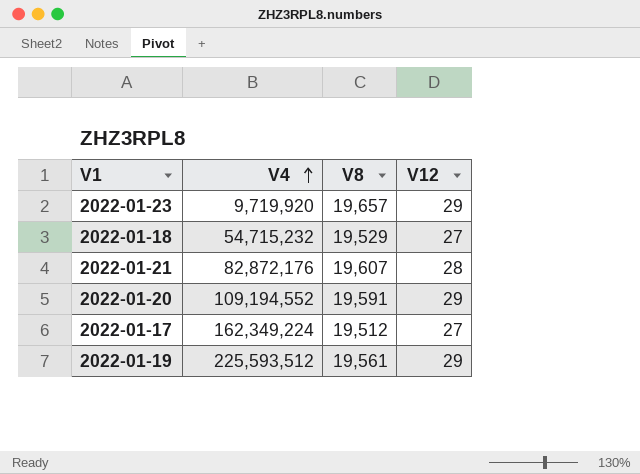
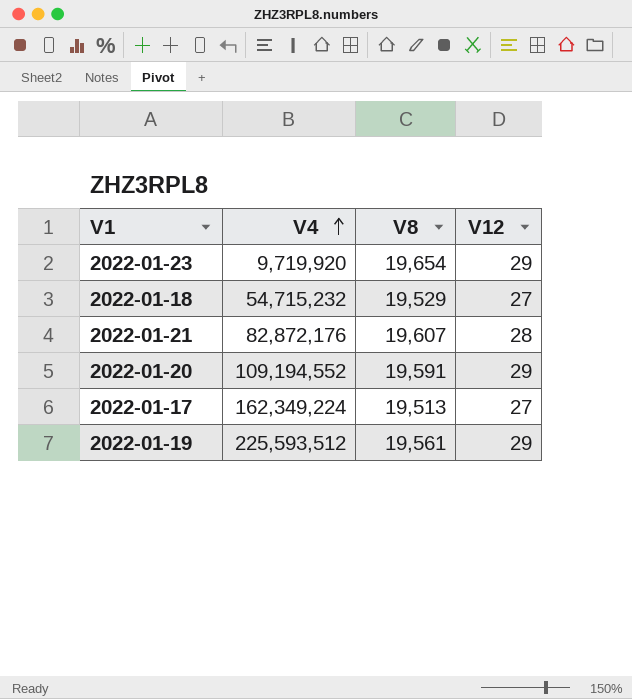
2022-01-23 | V8: 19,657 -> 19,654
2022-01-17 | V8: 19,512 -> 19,513

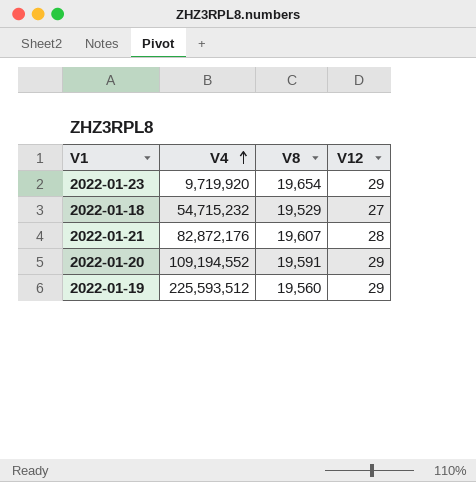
row 2022-01-17: 162,349,224 | 19,513 | 27 -> none
2022-01-19 | V8: 19,561 -> 19,560

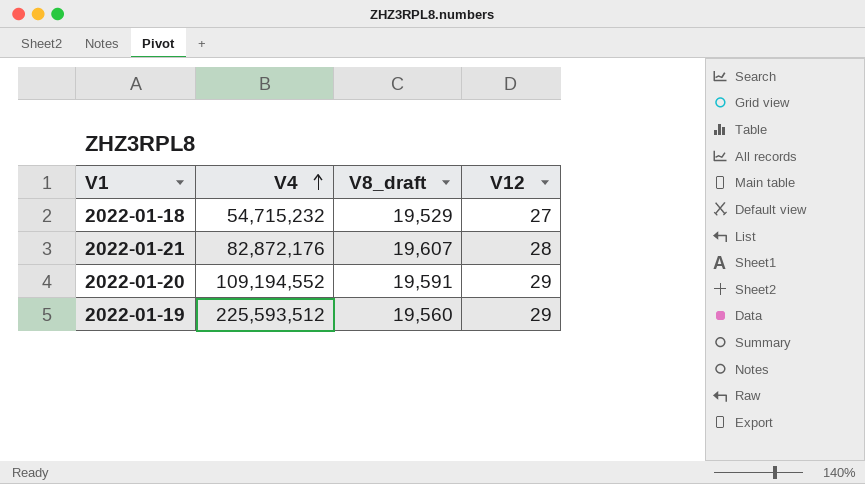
column name: V8 -> V8_draft
row 2022-01-23: 9,719,920 | 19,654 | 29 -> none

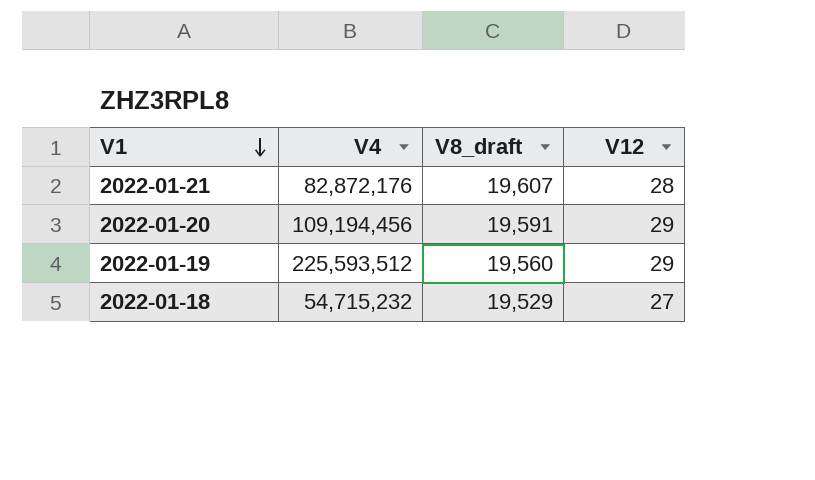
row order: V4 ascending -> V1 descending
2022-01-20 | V4: 109,194,552 -> 109,194,456

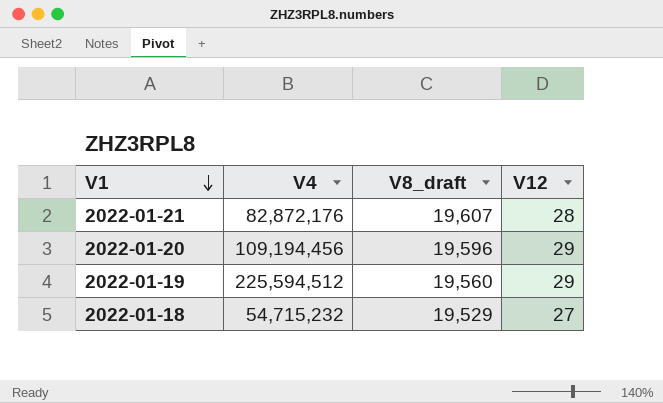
2022-01-20 | V8_draft: 19,591 -> 19,596
2022-01-19 | V4: 225,593,512 -> 225,594,512

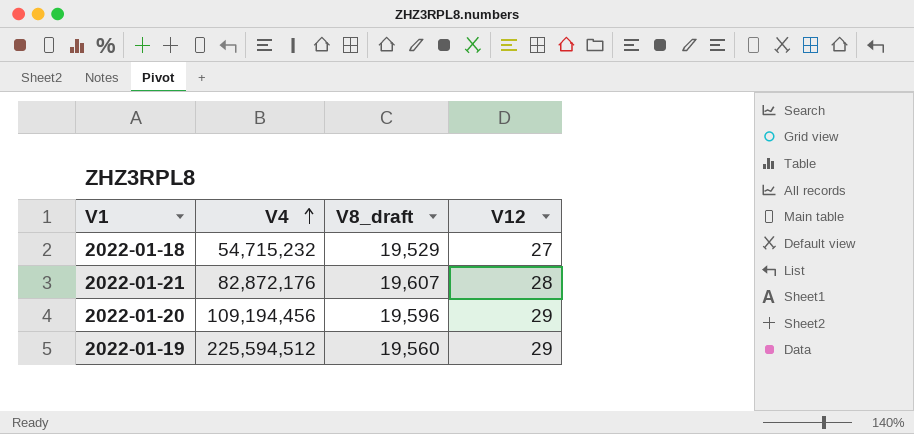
row order: V1 descending -> V4 ascending

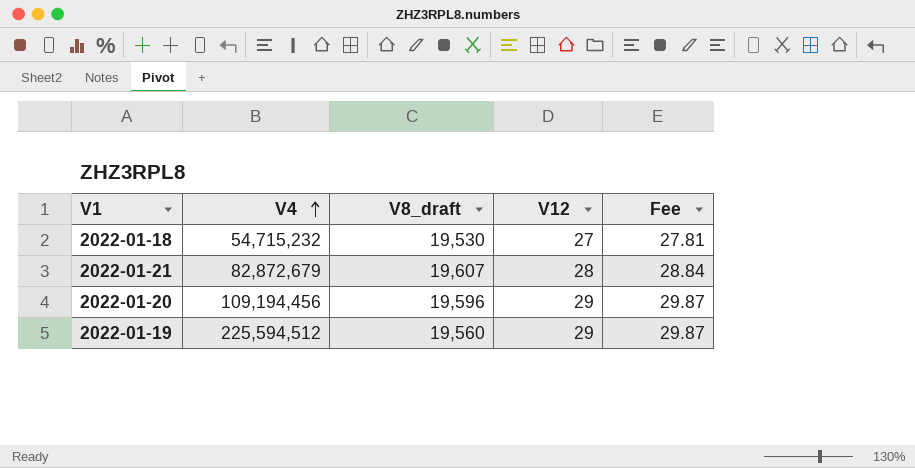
column Fee | formula: none -> [V12] * 1.03
2022-01-18 | V8_draft: 19,529 -> 19,530
2022-01-21 | V4: 82,872,176 -> 82,872,679

